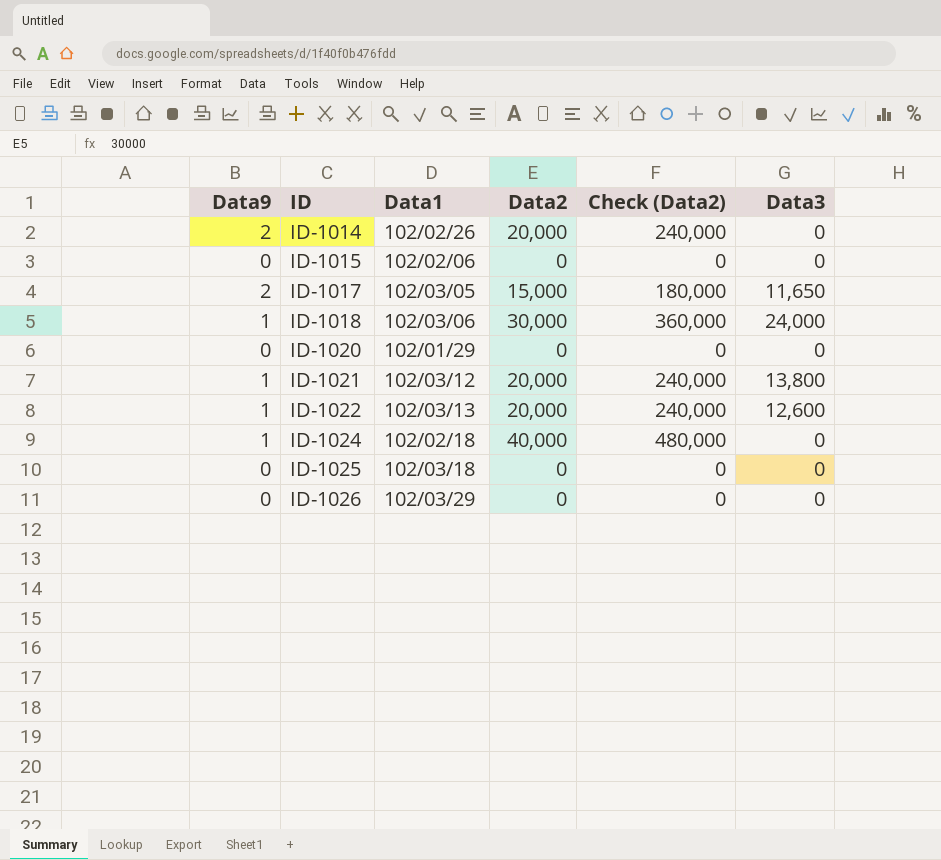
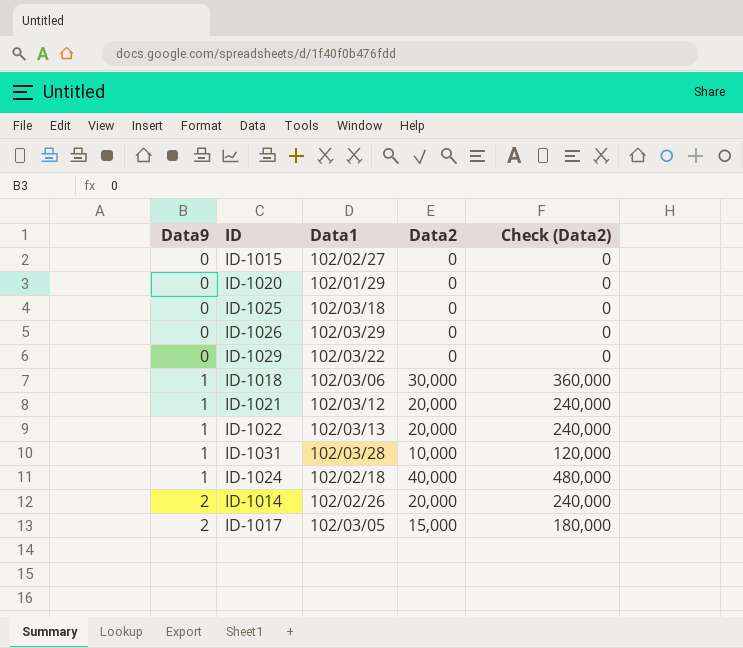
row order: ID ascending -> Data9 ascending
column Data3 | position: 6 -> none
ID-1015 | Data1: 102/02/06 -> 102/02/27
row ID-1029: none -> 0 | 102/03/22 | 0 | 0
row ID-1031: none -> 1 | 102/03/28 | 10,000 | 120,000

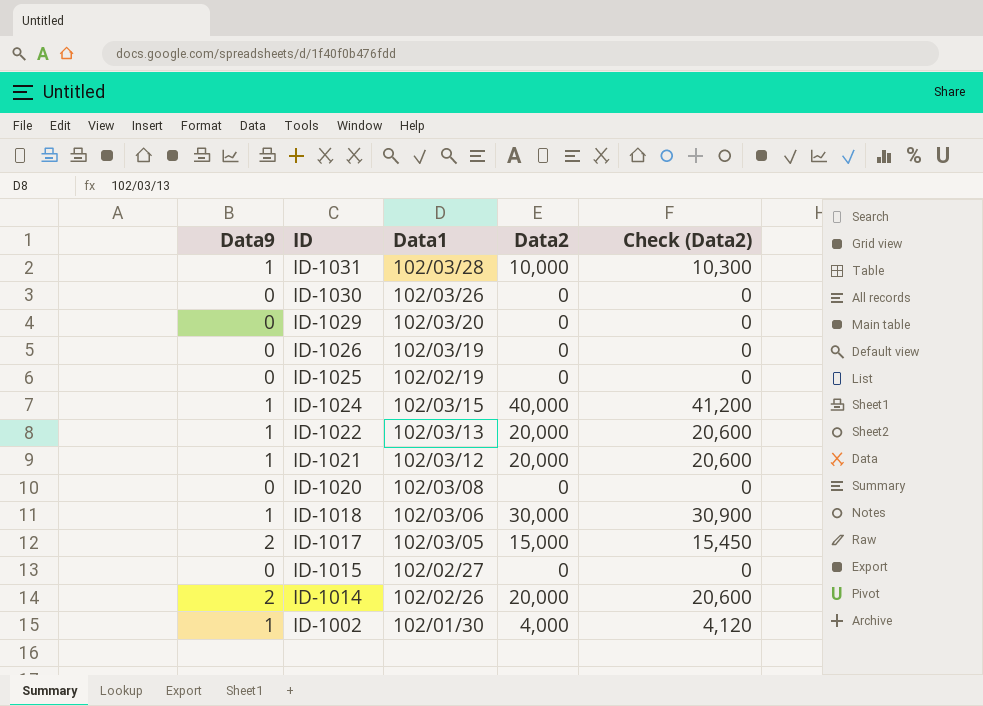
row order: Data9 ascending -> ID descending
column Check (Data2) | formula: [Data2] * 12 -> [Data2] * 1.03
row ID-1030: none -> 0 | 102/03/26 | 0 | 0
ID-1029 | Data1: 102/03/22 -> 102/03/20
ID-1026 | Data1: 102/03/29 -> 102/03/19
ID-1025 | Data1: 102/03/18 -> 102/02/19
ID-1024 | Data1: 102/02/18 -> 102/03/15
ID-1020 | Data1: 102/01/29 -> 102/03/08
row ID-1002: none -> 1 | 102/01/30 | 4,000 | 4,120

